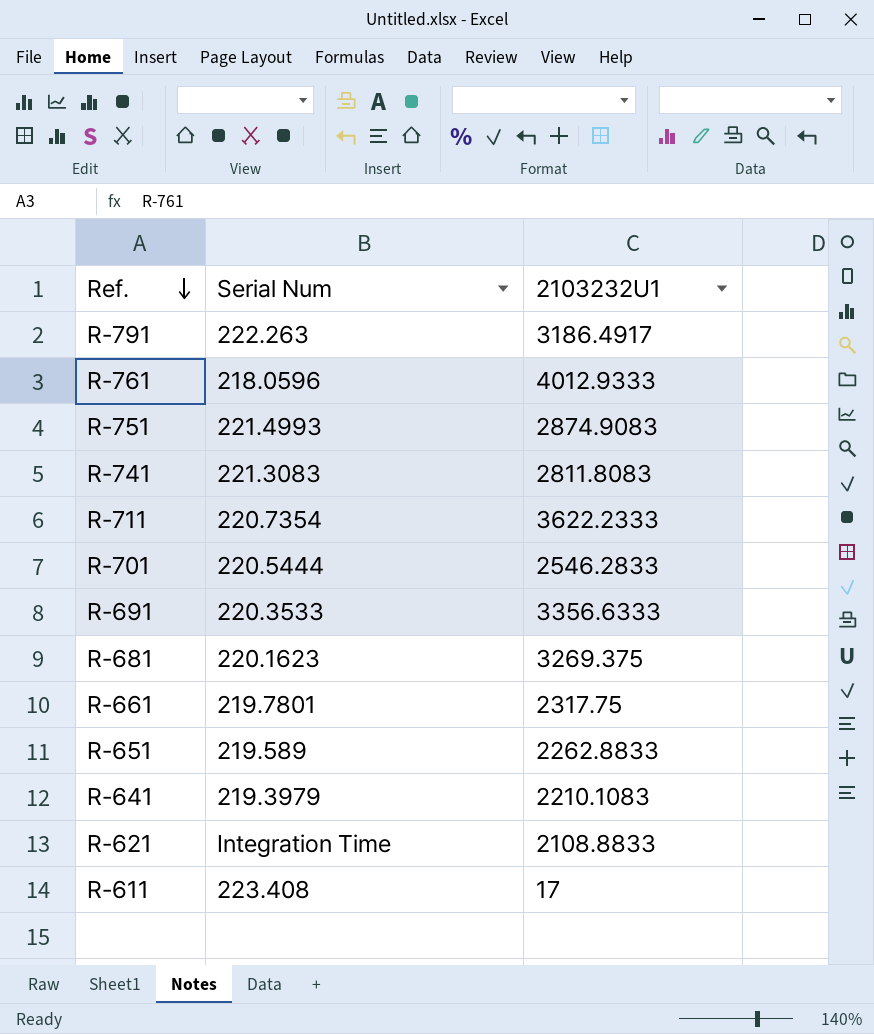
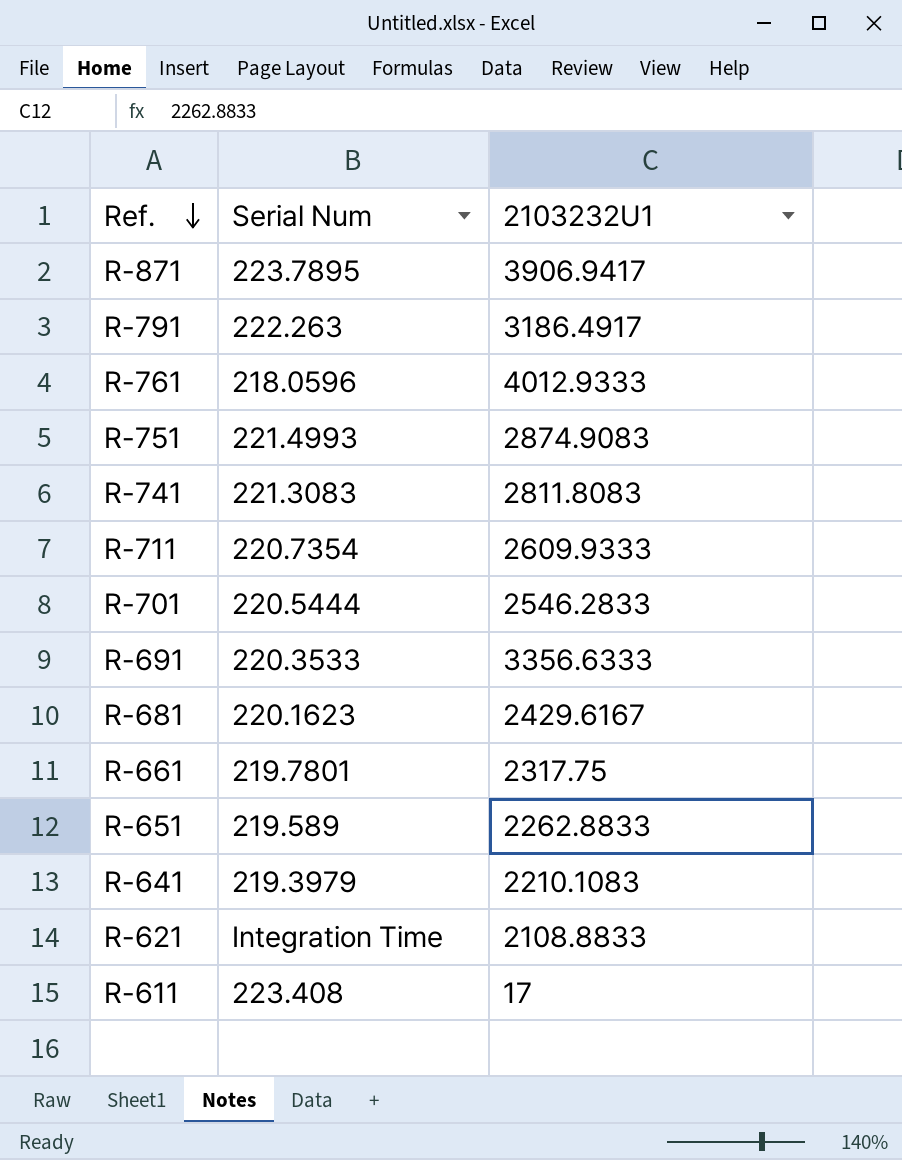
row R-871: none -> 223.7895 | 3906.9417
R-711 | 2103232U1: 3622.2333 -> 2609.9333
R-681 | 2103232U1: 3269.375 -> 2429.6167

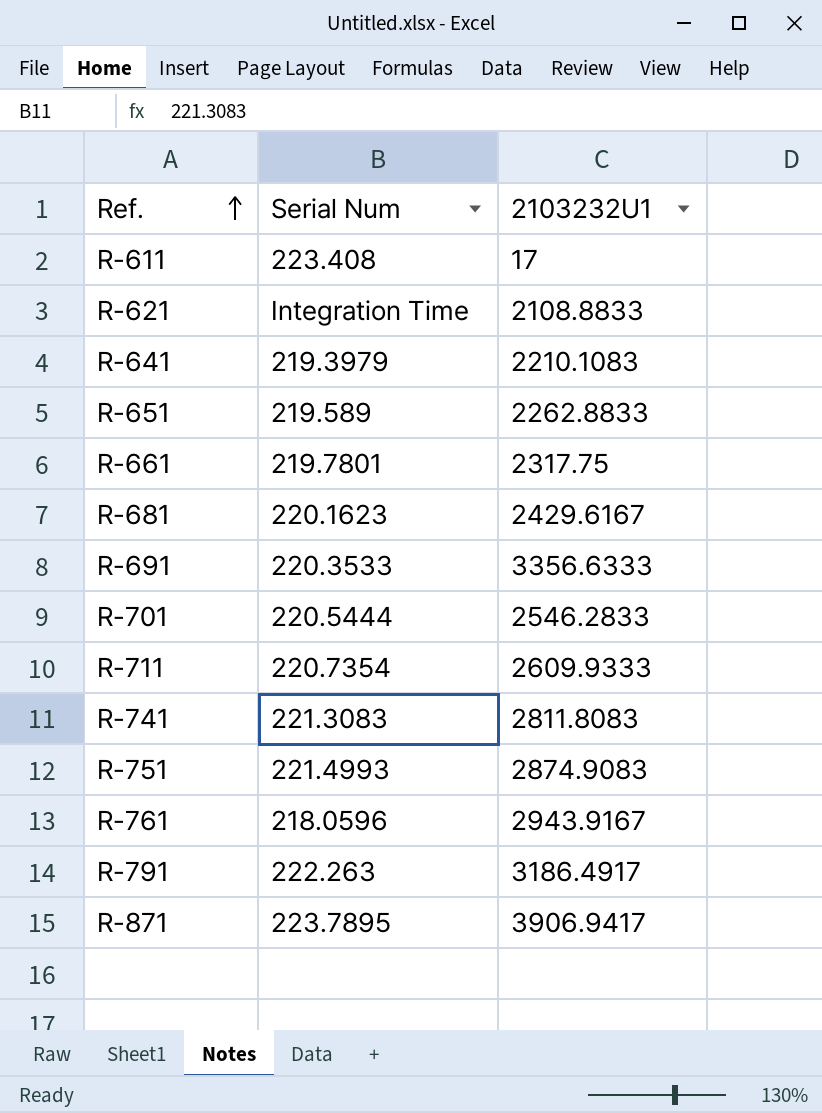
row order: Ref. descending -> Ref. ascending
R-761 | 2103232U1: 4012.9333 -> 2943.9167

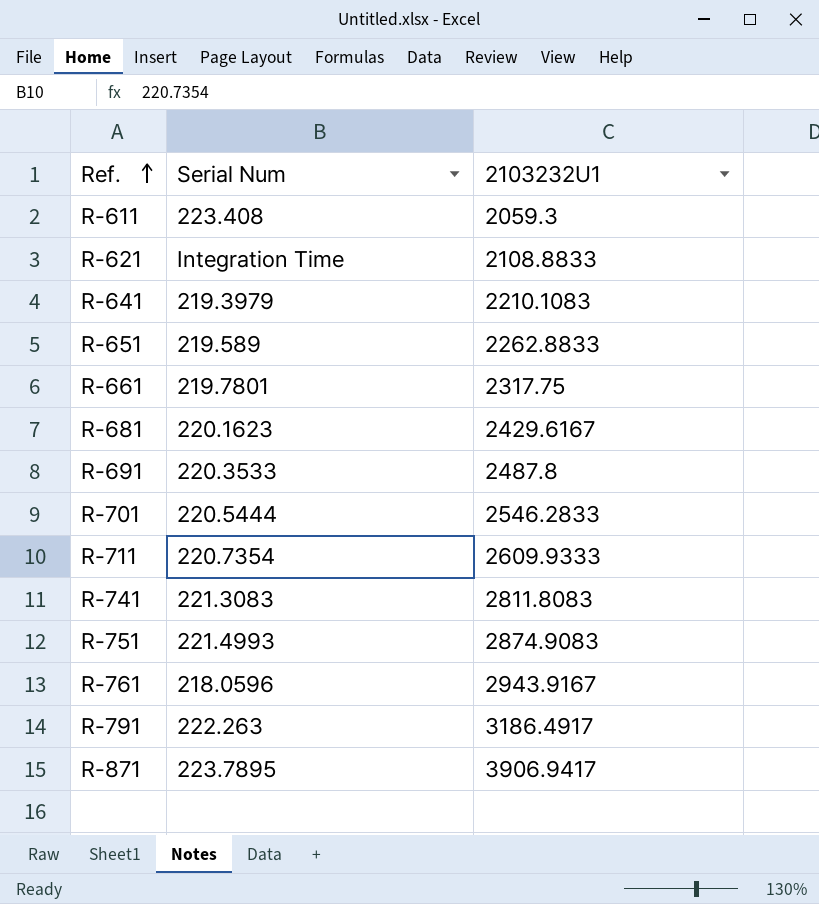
R-611 | 2103232U1: 17 -> 2059.3
R-691 | 2103232U1: 3356.6333 -> 2487.8

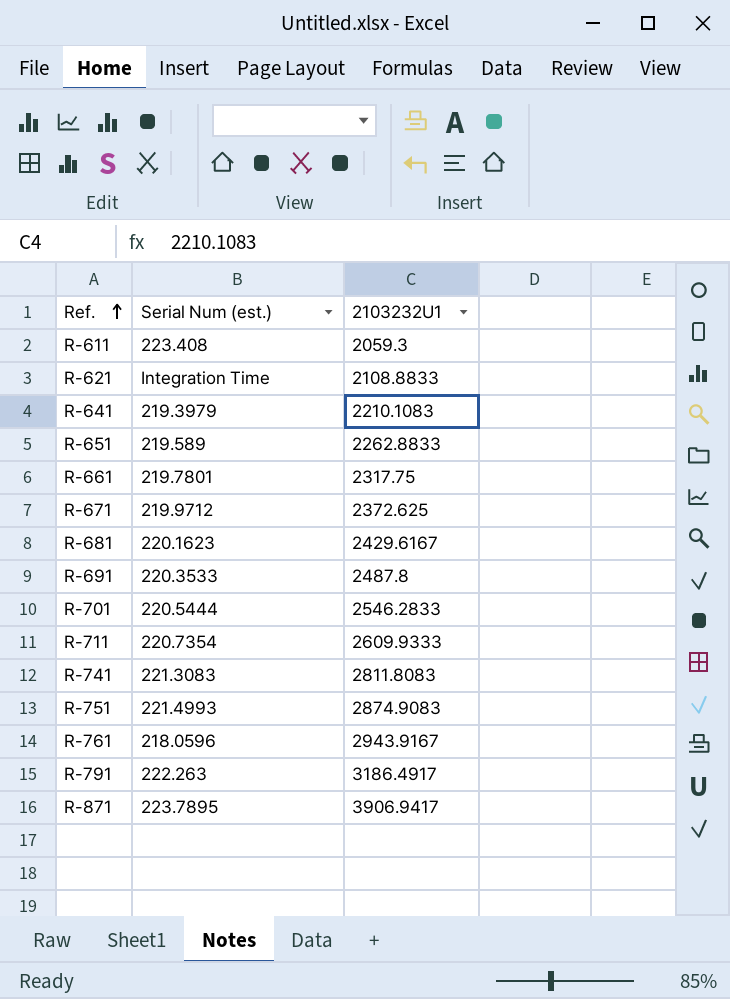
column name: Serial Num -> Serial Num (est.)
row R-671: none -> 219.9712 | 2372.625

